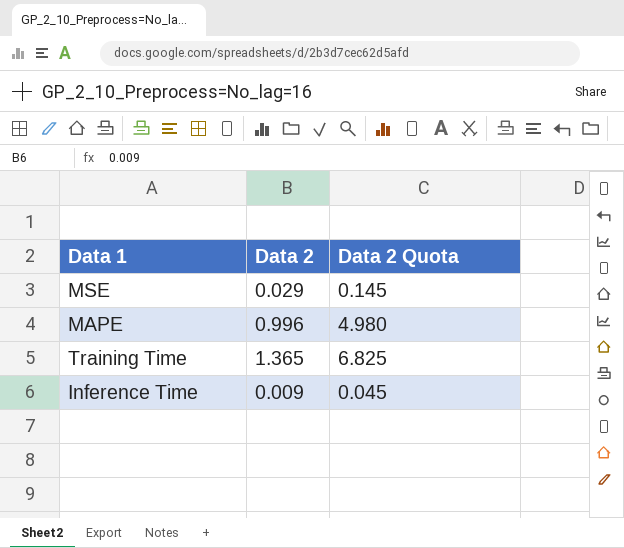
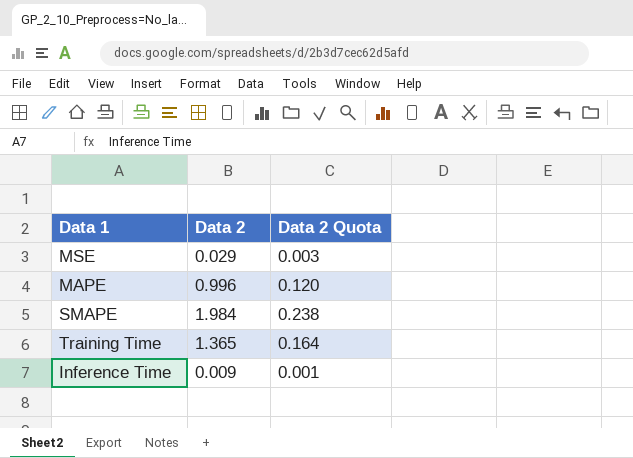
column Data 2 Quota | formula: [Data 2] * 5 -> [Data 2] * 0.12
row SMAPE: none -> 1.984 | 0.238

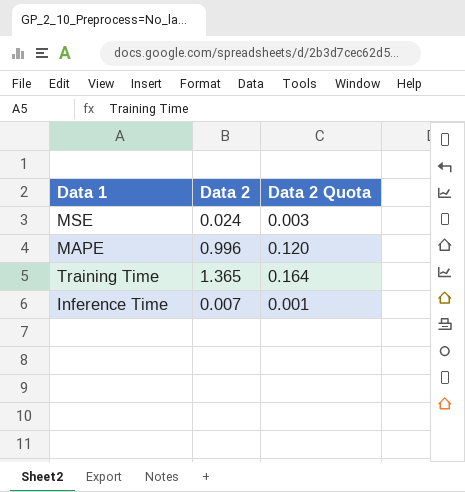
row SMAPE: 1.984 | 0.238 -> none
MSE | Data 2: 0.029 -> 0.024
Inference Time | Data 2: 0.009 -> 0.007

